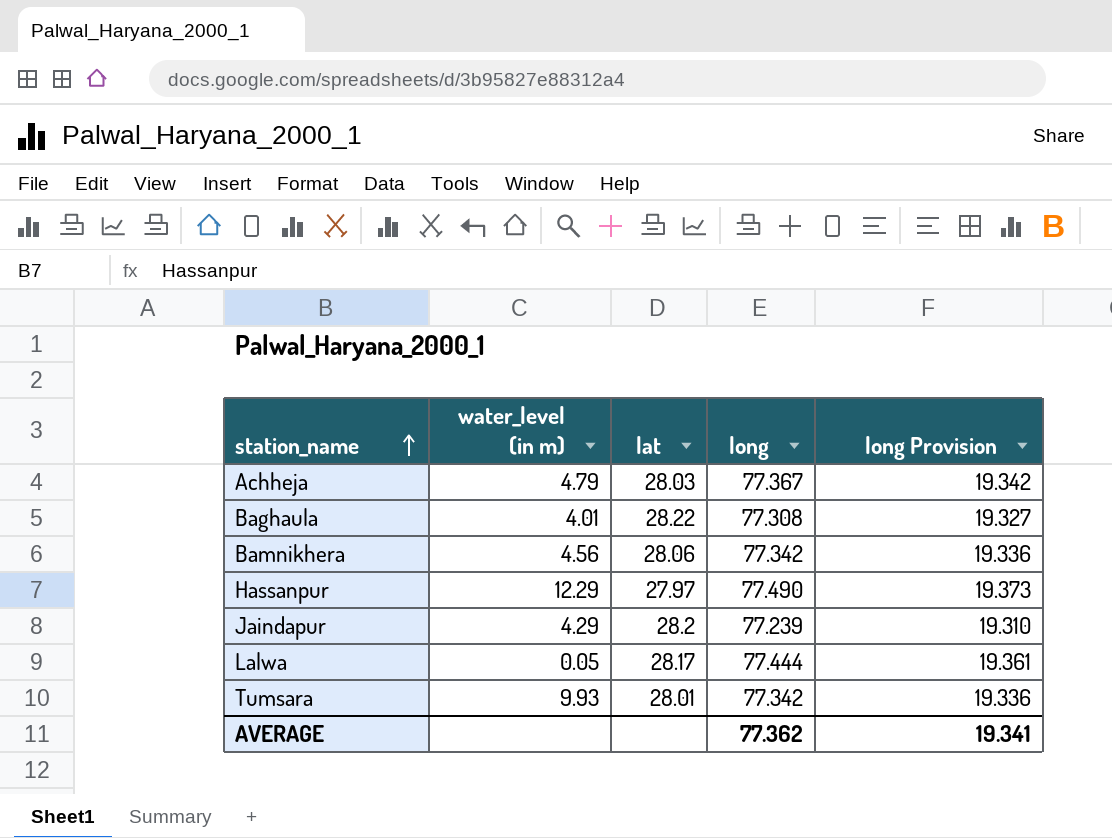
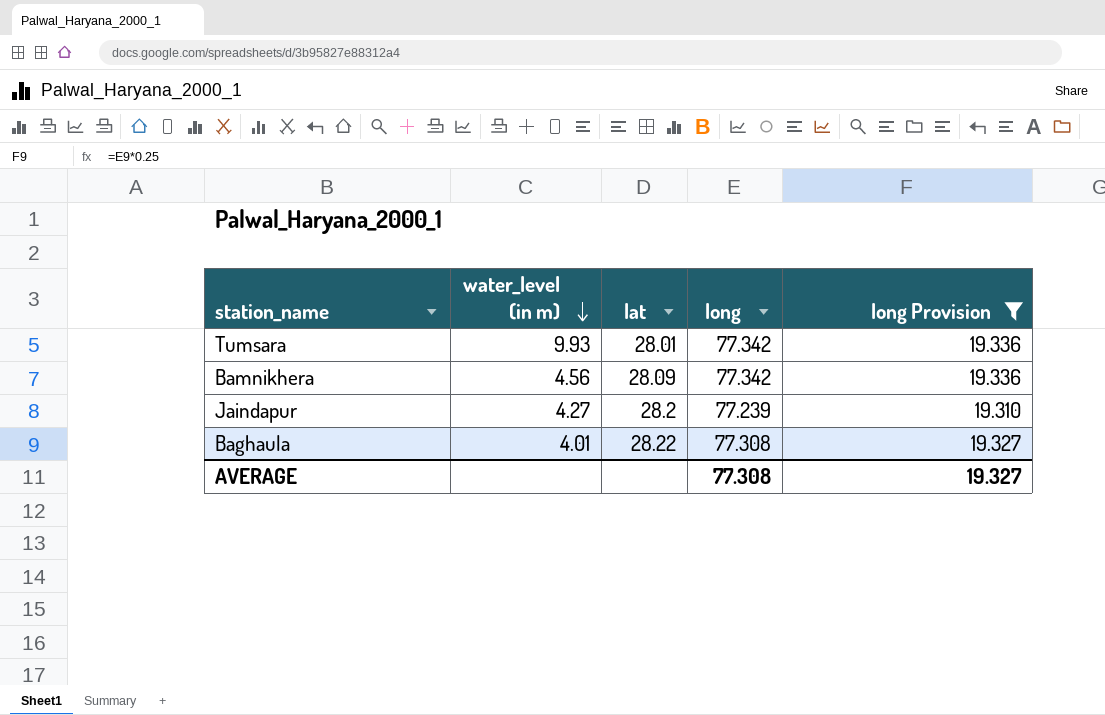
filter: none -> long Provision <= 19.336
row order: station_name ascending -> water_level (in m) descending
Bamnikhera | lat: 28.06 -> 28.09
Jaindapur | water_level (in m): 4.29 -> 4.27
AVERAGE | long: 77.362 -> 77.308
AVERAGE | long Provision: 19.341 -> 19.327

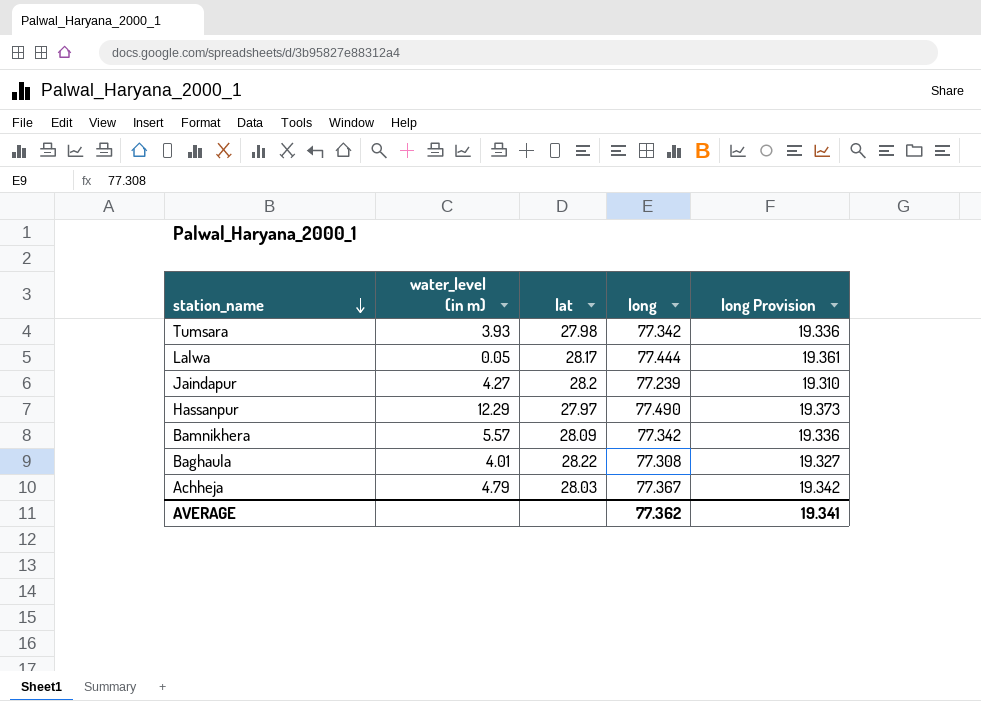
filter: long Provision <= 19.336 -> none
row order: water_level (in m) descending -> station_name descending
Tumsara | water_level (in m): 9.93 -> 3.93
Tumsara | lat: 28.01 -> 27.98
Bamnikhera | water_level (in m): 4.56 -> 5.57
AVERAGE | long: 77.308 -> 77.362
AVERAGE | long Provision: 19.327 -> 19.341

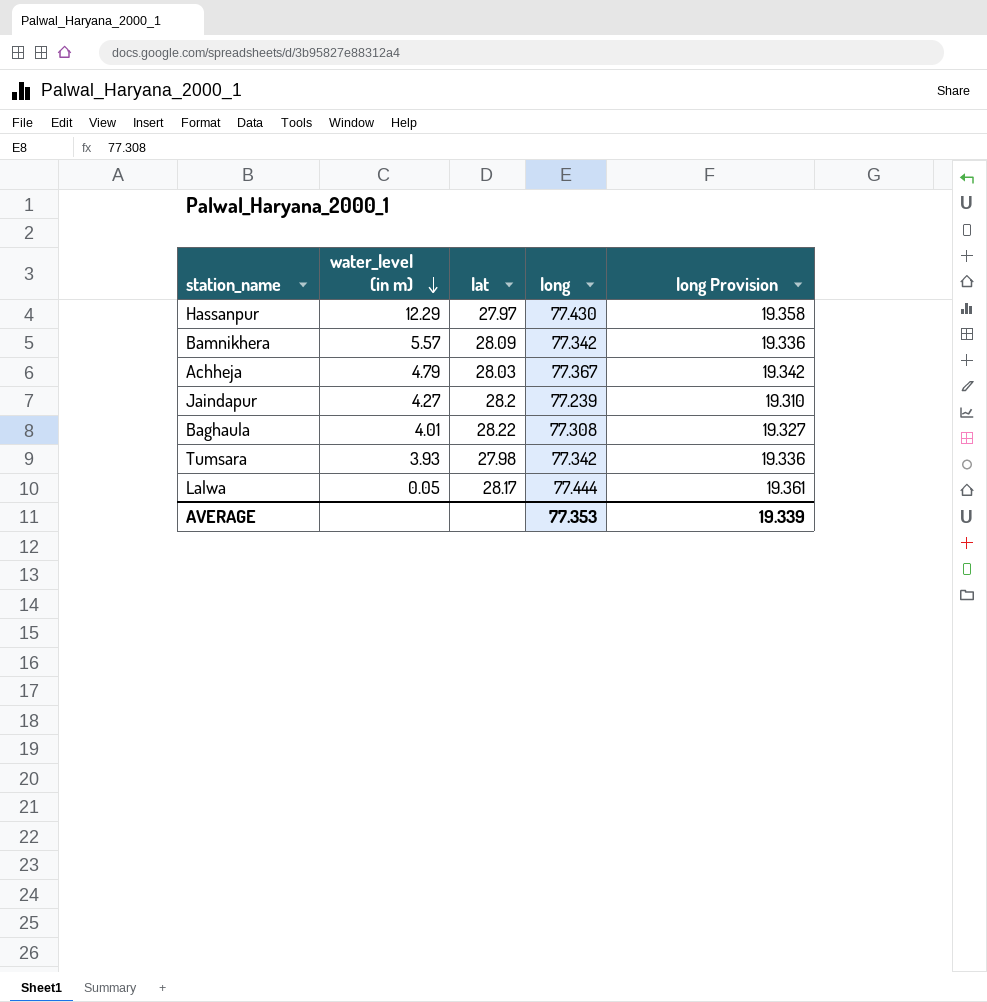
row order: station_name descending -> water_level (in m) descending
Hassanpur | long: 77.490 -> 77.430
Hassanpur | long Provision: 19.373 -> 19.358
AVERAGE | long: 77.362 -> 77.353
AVERAGE | long Provision: 19.341 -> 19.339

